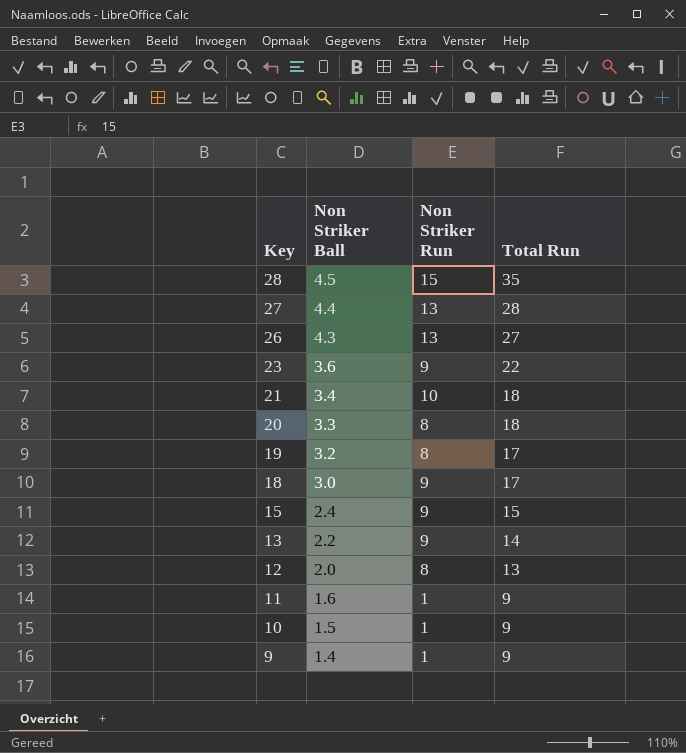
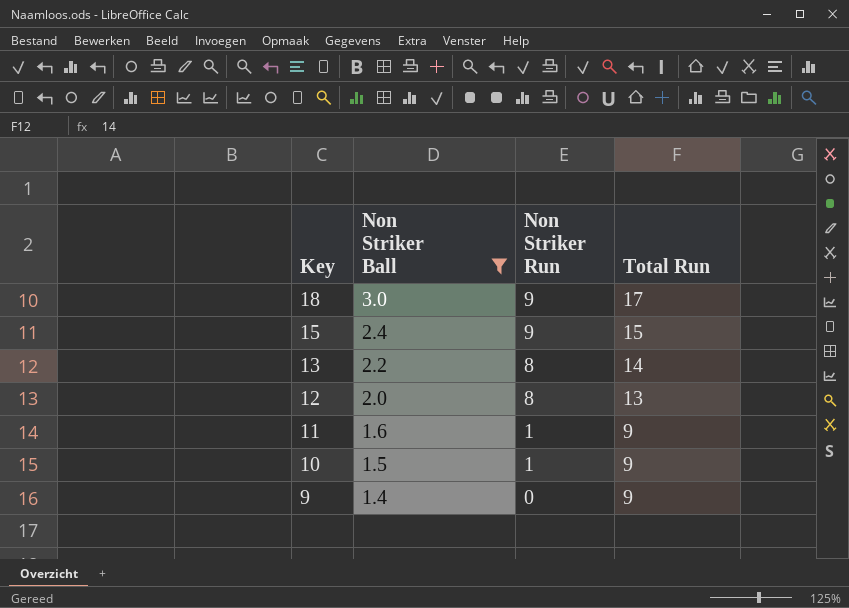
filter: none -> Non Striker Ball <= 3.0
13 | Non Striker Run: 9 -> 8
9 | Non Striker Run: 1 -> 0

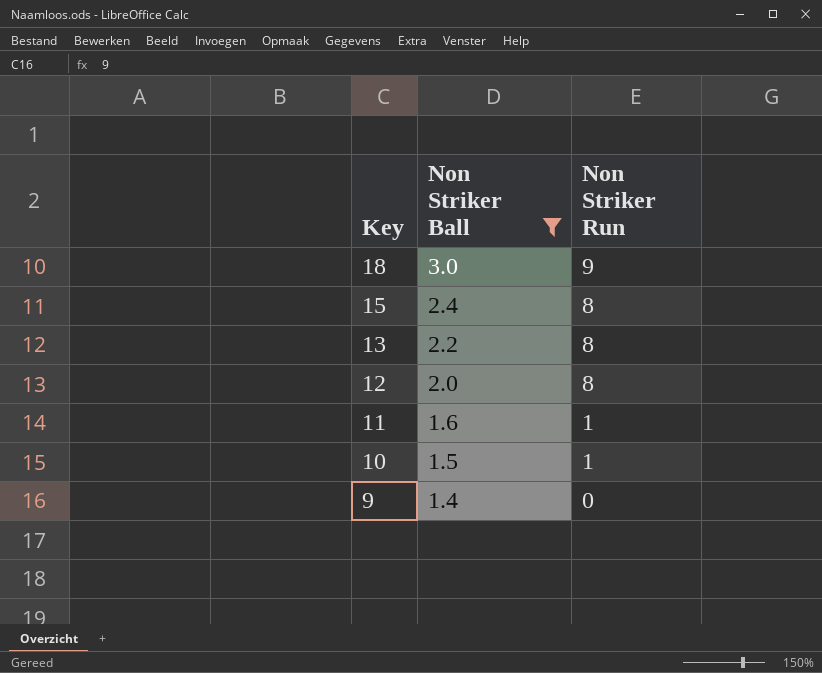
column Total Run | position: 4 -> none
15 | Non Striker Run: 9 -> 8

